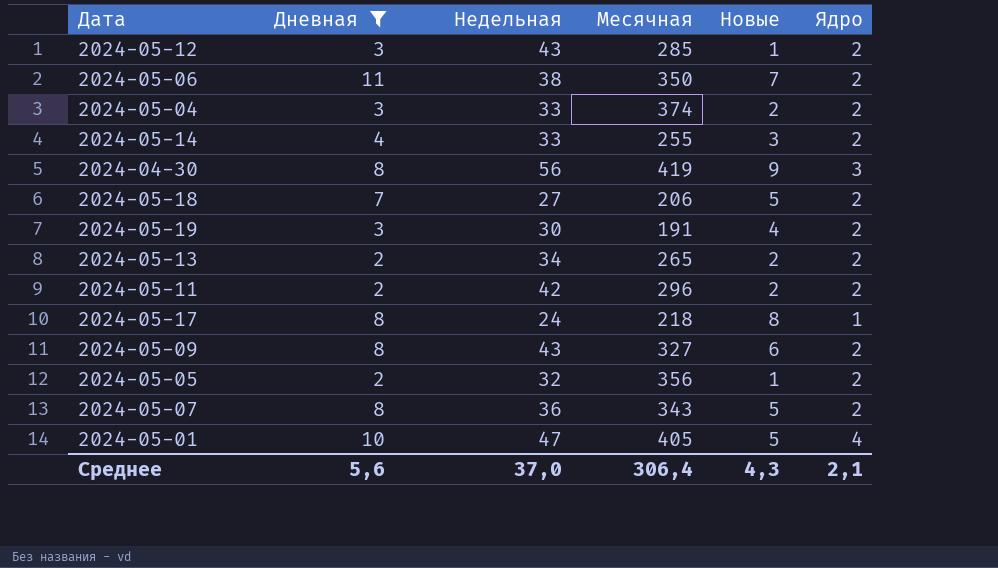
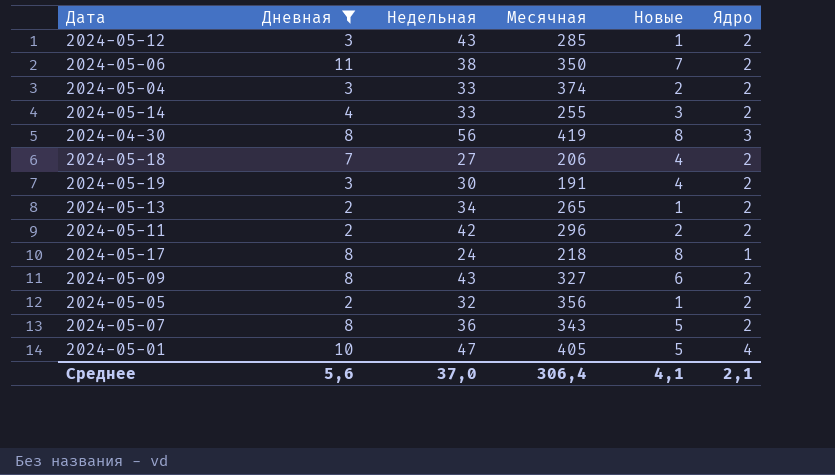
2024-04-30 | Новые: 9 -> 8
2024-05-18 | Новые: 5 -> 4
2024-05-13 | Новые: 2 -> 1
Среднее | Новые: 4,3 -> 4,1

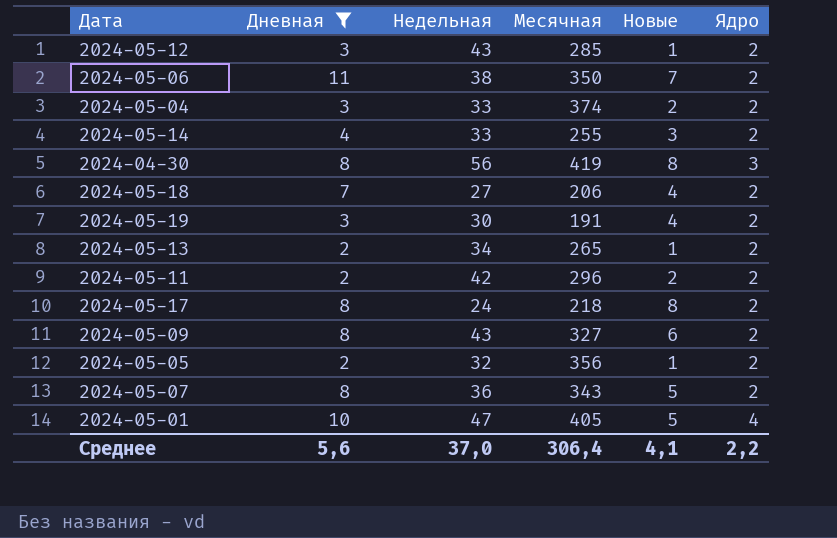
2024-05-17 | Ядро: 1 -> 2
Среднее | Ядро: 2,1 -> 2,2

